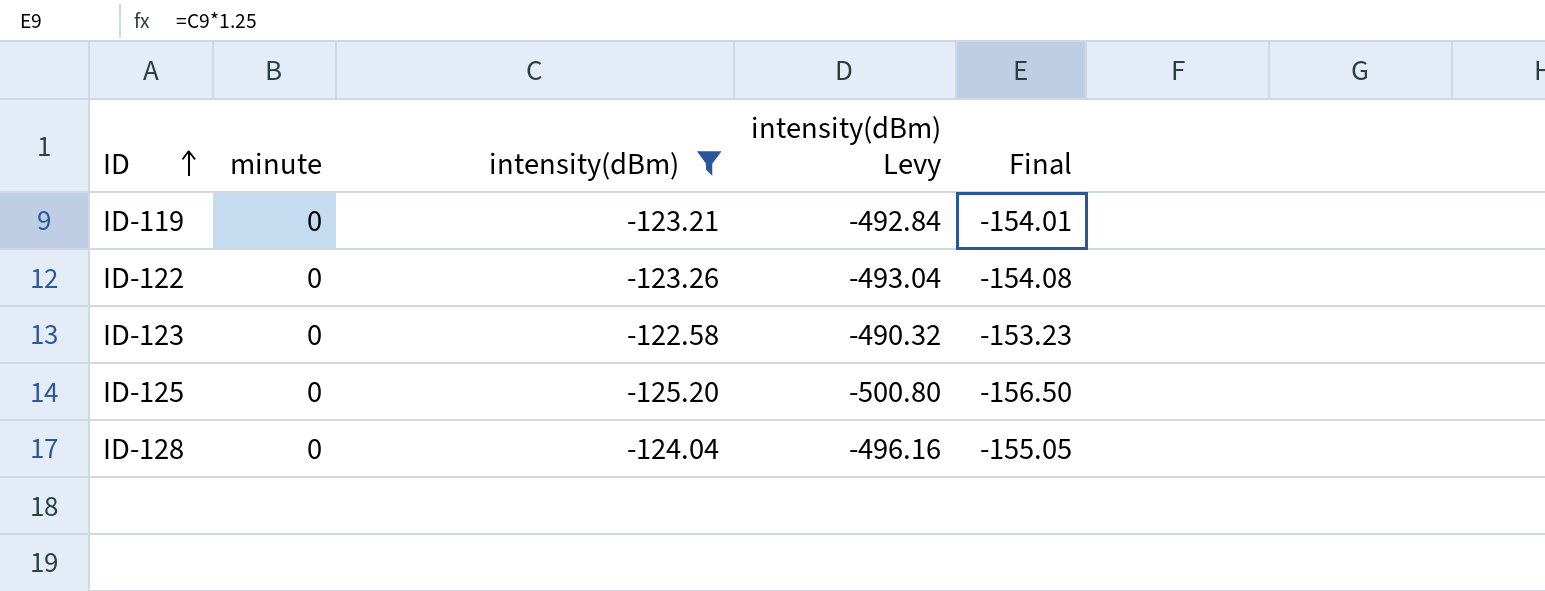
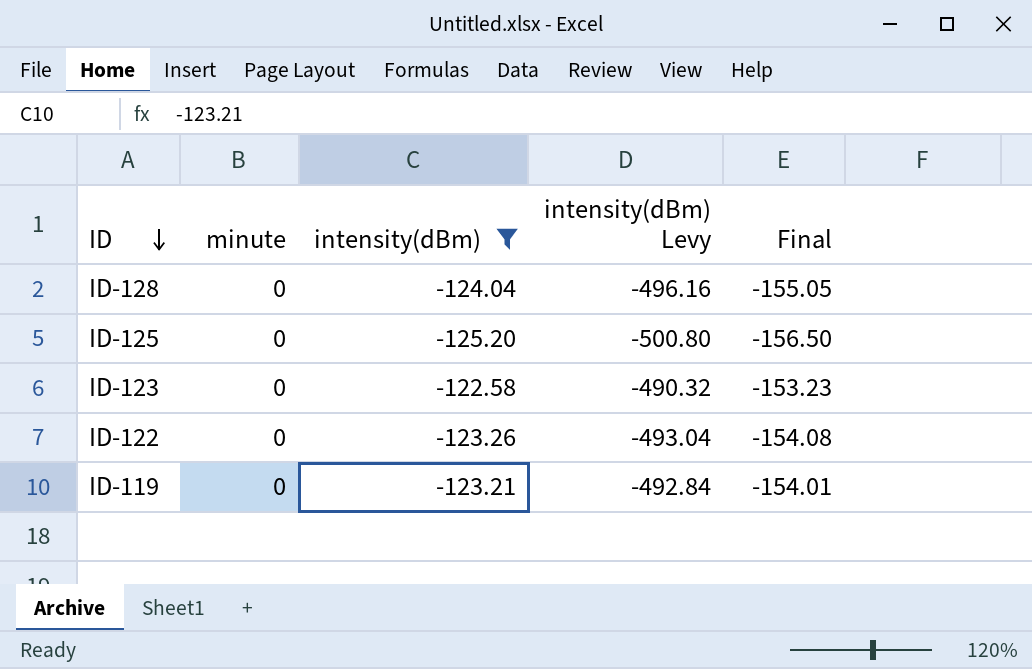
row order: ID ascending -> ID descending

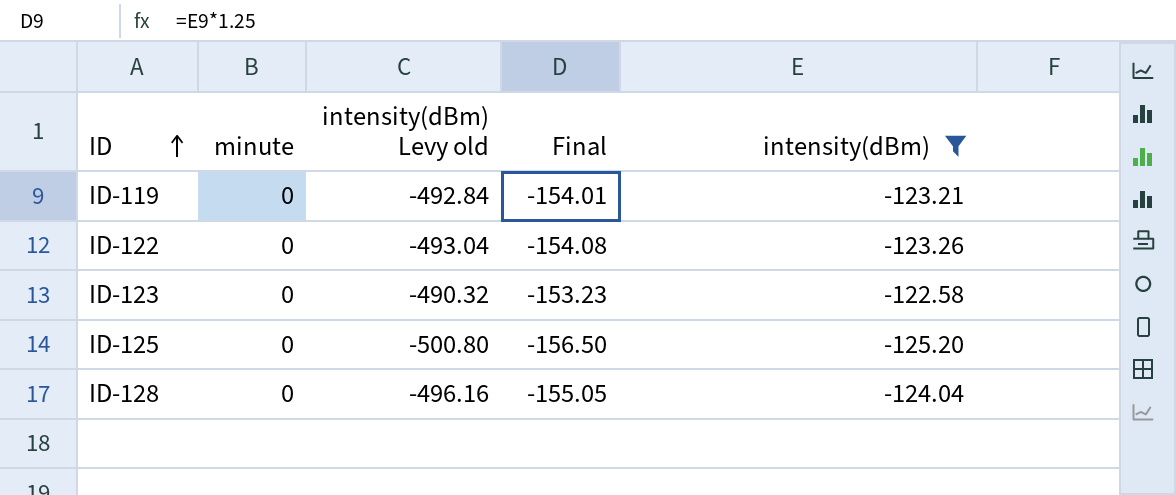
row order: ID descending -> ID ascending
column name: intensity(dBm) Levy -> intensity(dBm) Levy old
column intensity(dBm) | position: 3 -> 5

